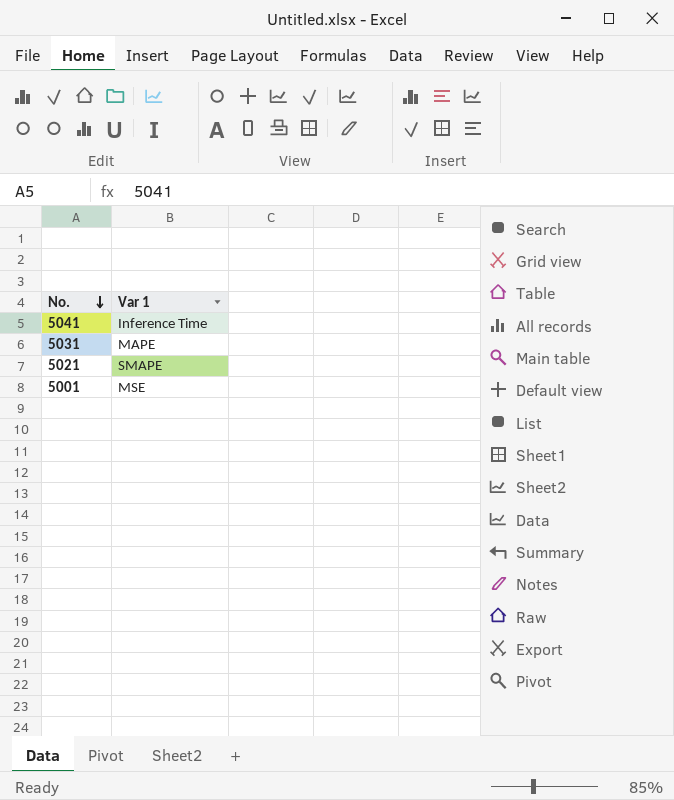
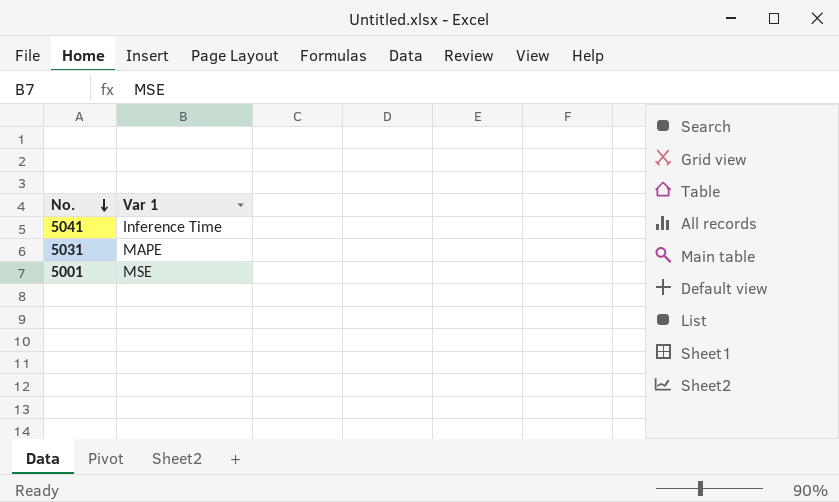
row 5021: SMAPE -> none

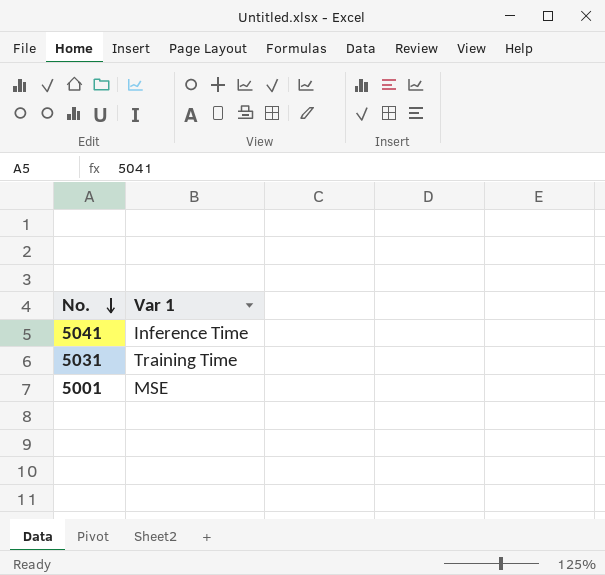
5031 | Var 1: MAPE -> Training Time

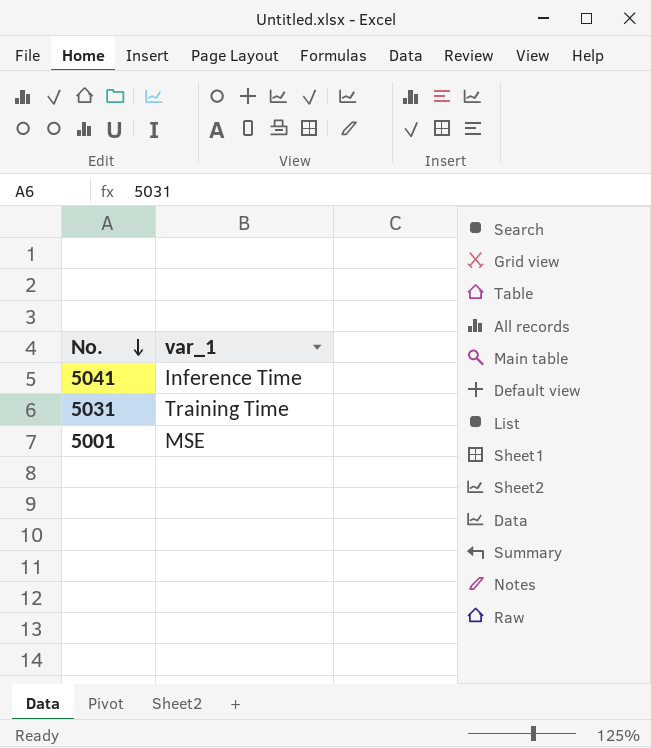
column name: Var 1 -> var_1

